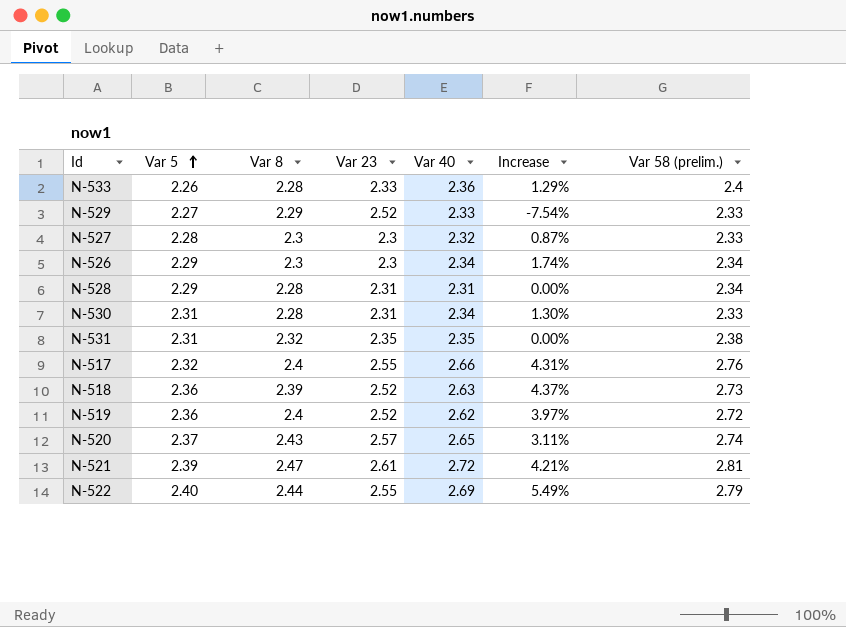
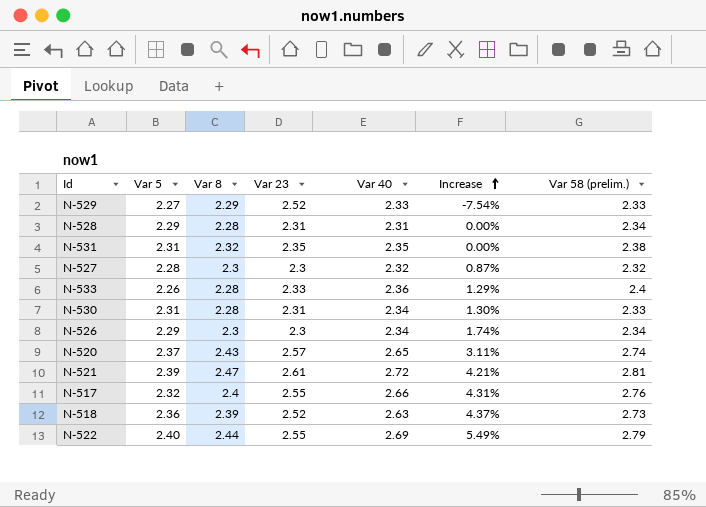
row order: Var 5 ascending -> Increase ascending
row N-519: 2.36 | 2.4 | 2.52 | 2.62 | 3.97% | 2.72 -> none
N-527 | Var 58 (prelim.): 2.33 -> 2.32

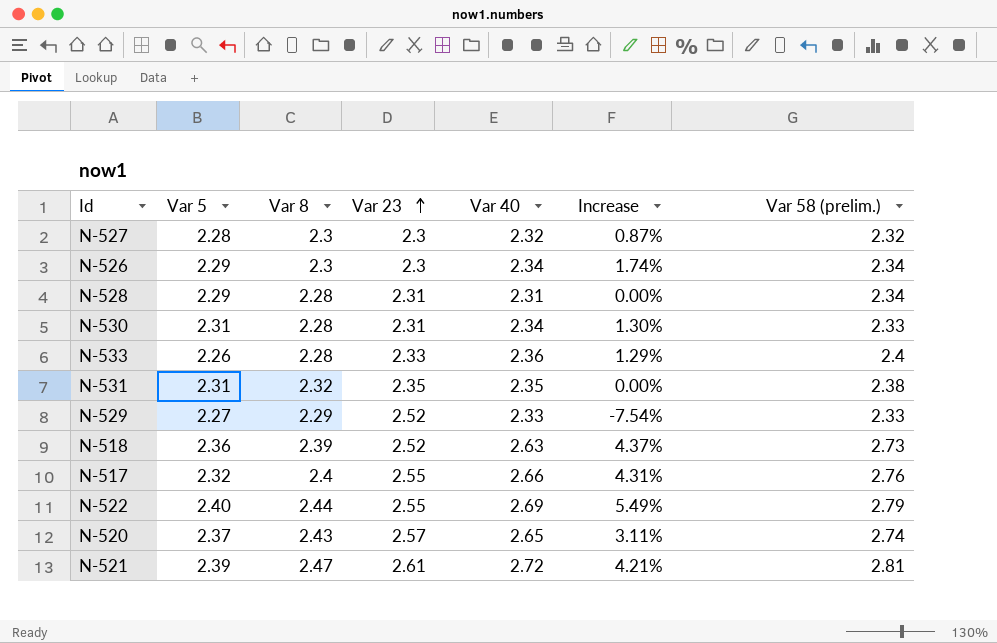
row order: Increase ascending -> Var 23 ascending

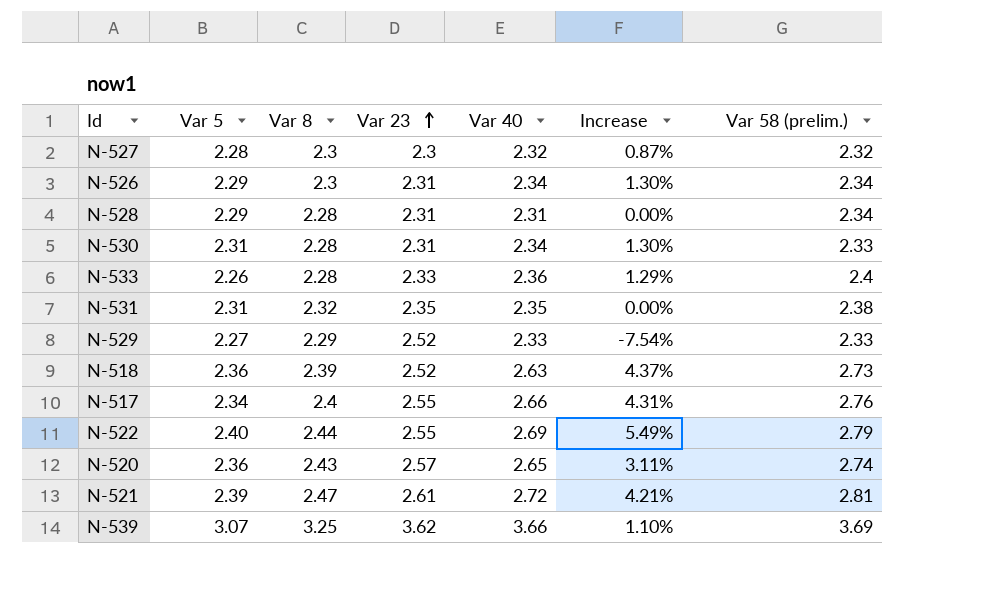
N-526 | Var 23: 2.3 -> 2.31
N-526 | Increase: 1.74% -> 1.30%
N-517 | Var 5: 2.32 -> 2.34
N-520 | Var 5: 2.37 -> 2.36
row N-539: none -> 3.07 | 3.25 | 3.62 | 3.66 | 1.10% | 3.69

